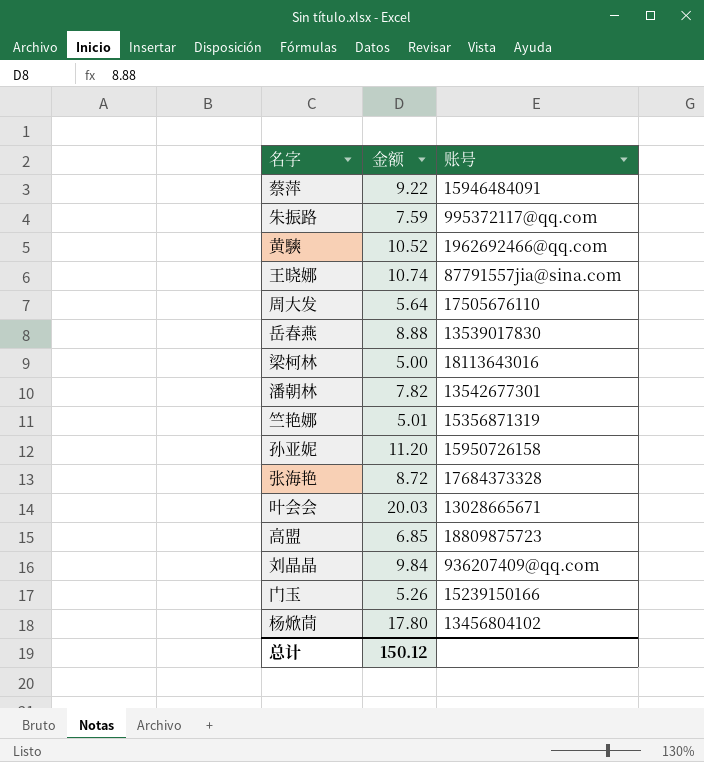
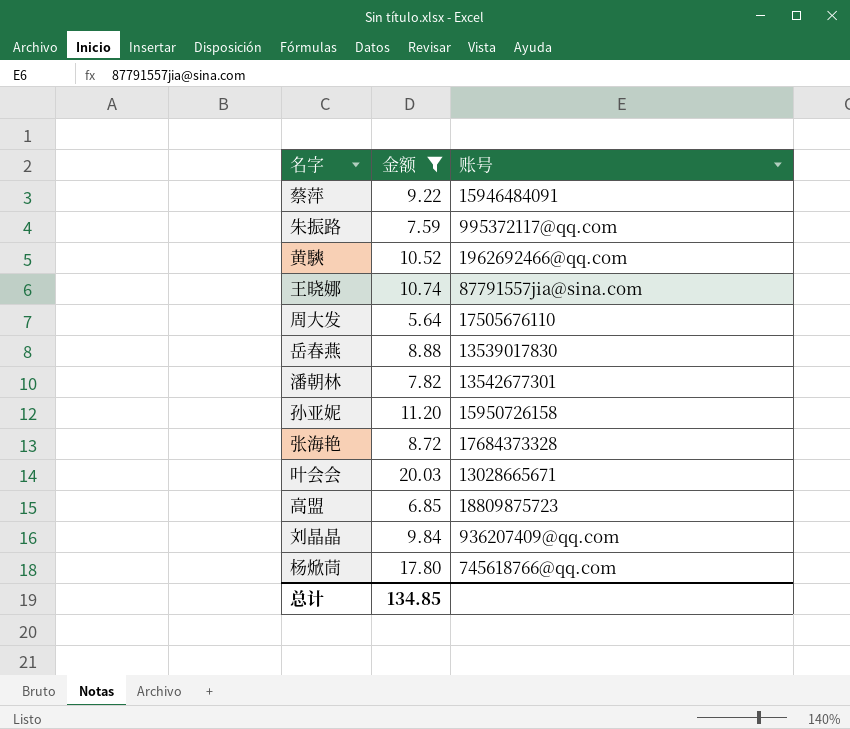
filter: none -> 金额 >= 5.64
杨焮茼 | 账号: 13456804102 -> 745618766@qq.com
总计 | 金额: 150.12 -> 134.85

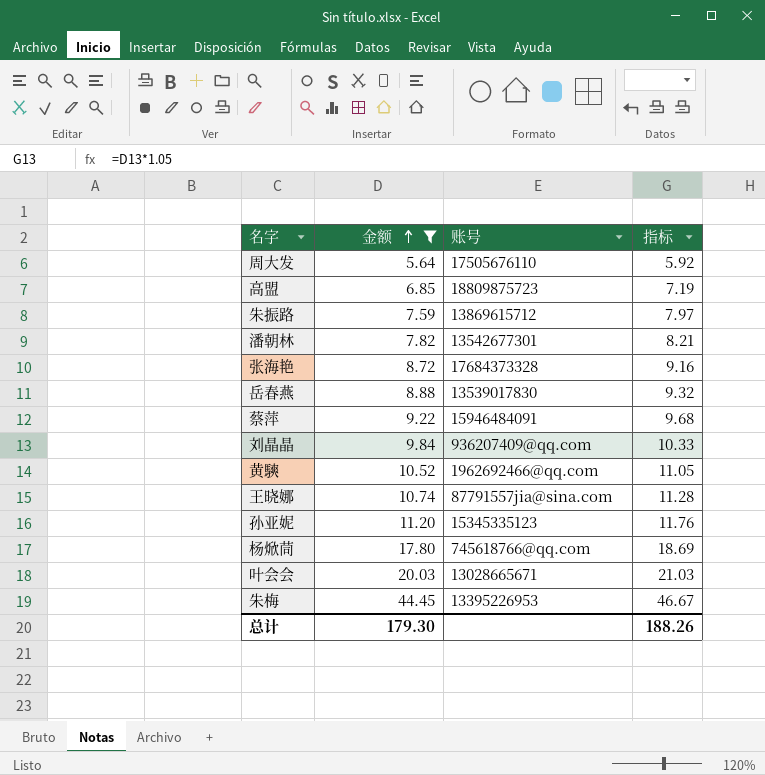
row order: none -> 金额 ascending
column 指标 | formula: none -> [金额] * 1.05
朱振路 | 账号: 995372117@qq.com -> 13869615712
孙亚妮 | 账号: 15950726158 -> 15345335123
row 朱梅: none -> 44.45 | 13395226953 | 46.67
总计 | 金额: 134.85 -> 179.30

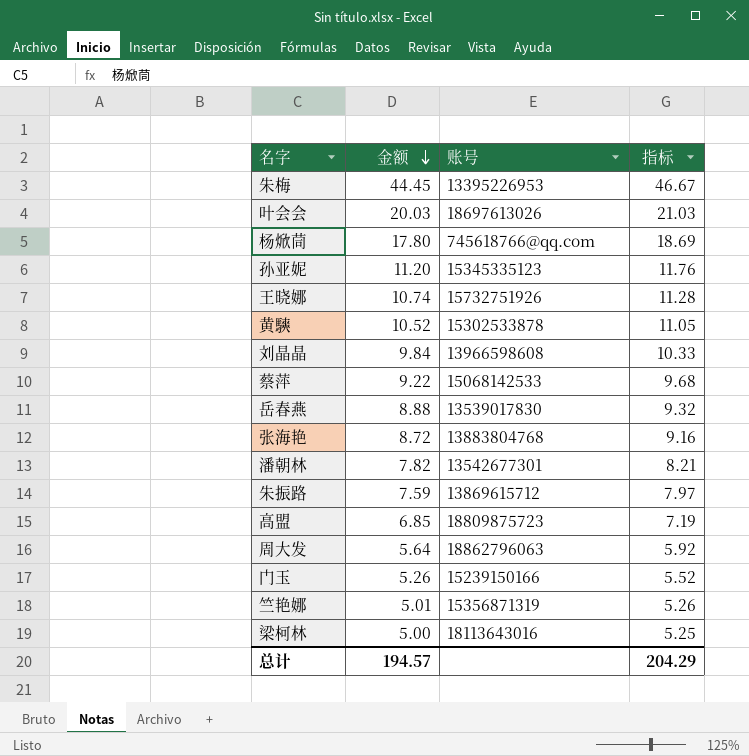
filter: 金额 >= 5.64 -> none
row order: 金额 ascending -> 金额 descending
叶会会 | 账号: 13028665671 -> 18697613026
王晓娜 | 账号: 87791557jia@sina.com -> 15732751926
黄騻 | 账号: 1962692466@qq.com -> 15302533878
刘晶晶 | 账号: 936207409@qq.com -> 13966598608
蔡萍 | 账号: 15946484091 -> 15068142533
张海艳 | 账号: 17684373328 -> 13883804768
周大发 | 账号: 17505676110 -> 18862796063
总计 | 金额: 179.30 -> 194.57
总计 | 指标: 188.26 -> 204.29

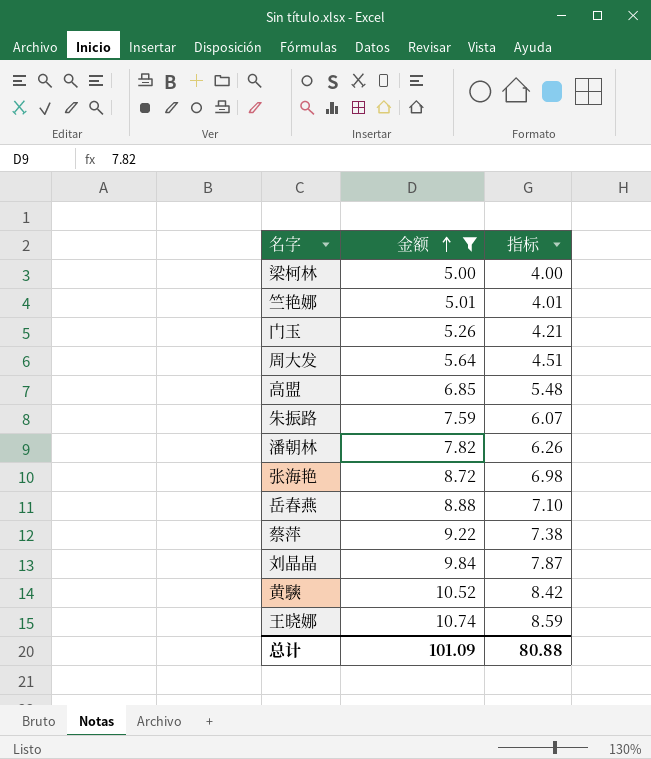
filter: none -> 金额 <= 10.74
row order: 金额 descending -> 金额 ascending
column 账号 | position: 3 -> none
column 指标 | formula: [金额] * 1.05 -> [金额] * 0.8
总计 | 金额: 194.57 -> 101.09
总计 | 指标: 204.29 -> 80.88

